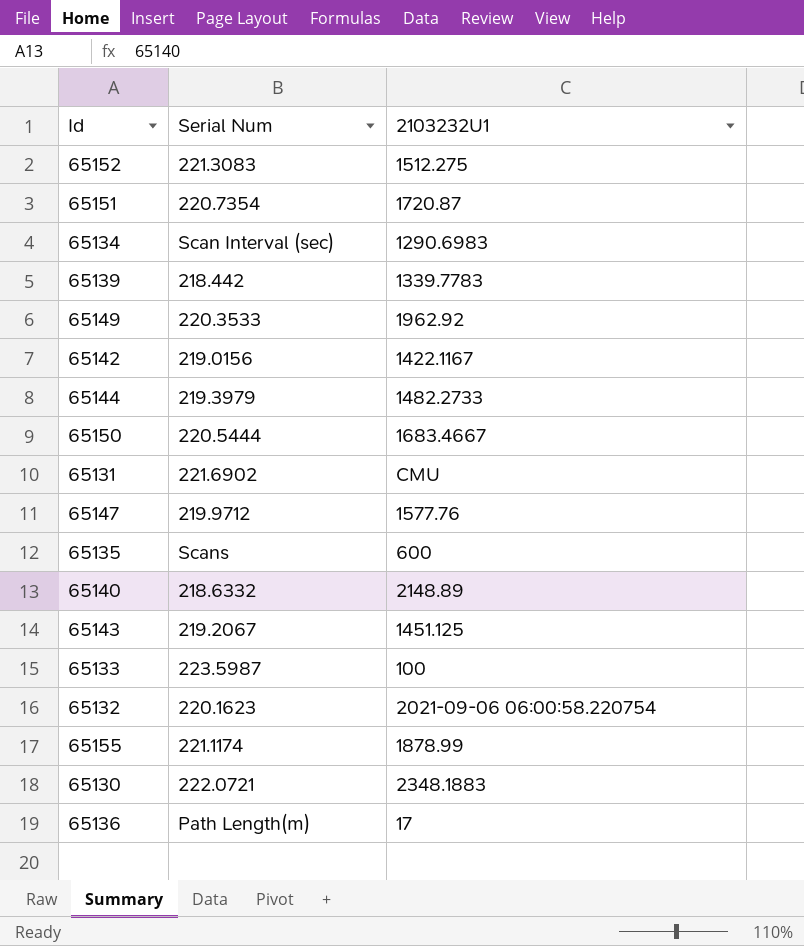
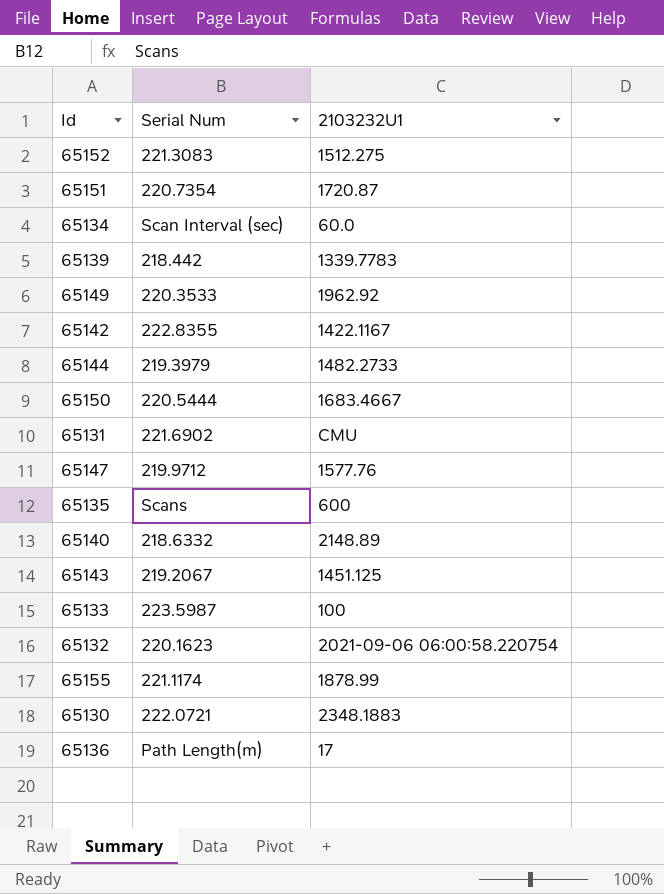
65134 | 2103232U1: 1290.6983 -> 60.0
65142 | Serial Num: 219.0156 -> 222.8355

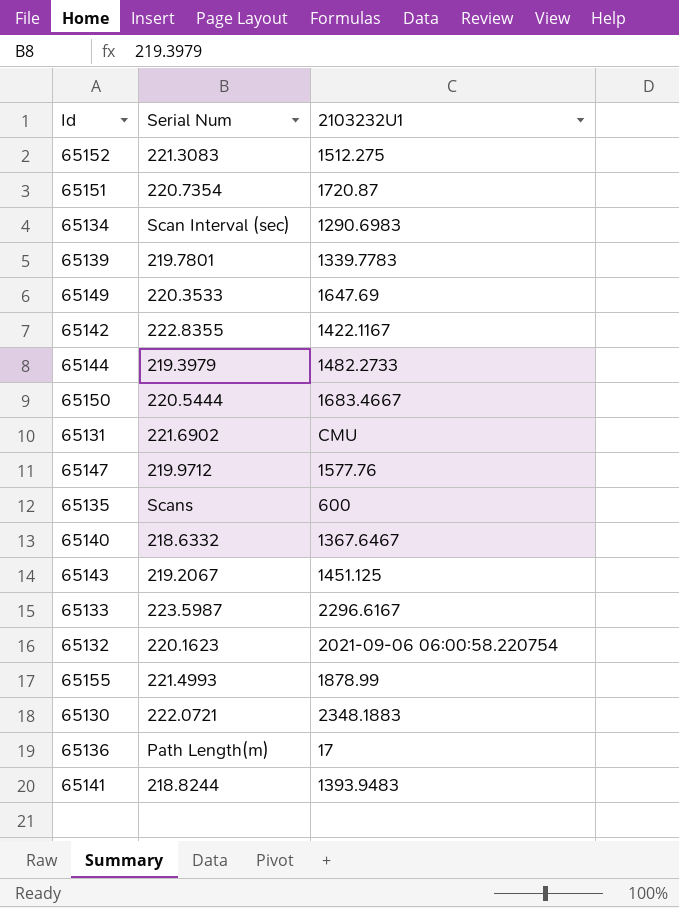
65134 | 2103232U1: 60.0 -> 1290.6983
65139 | Serial Num: 218.442 -> 219.7801
65149 | 2103232U1: 1962.92 -> 1647.69
65140 | 2103232U1: 2148.89 -> 1367.6467
65133 | 2103232U1: 100 -> 2296.6167
65155 | Serial Num: 221.1174 -> 221.4993
row 65141: none -> 218.8244 | 1393.9483

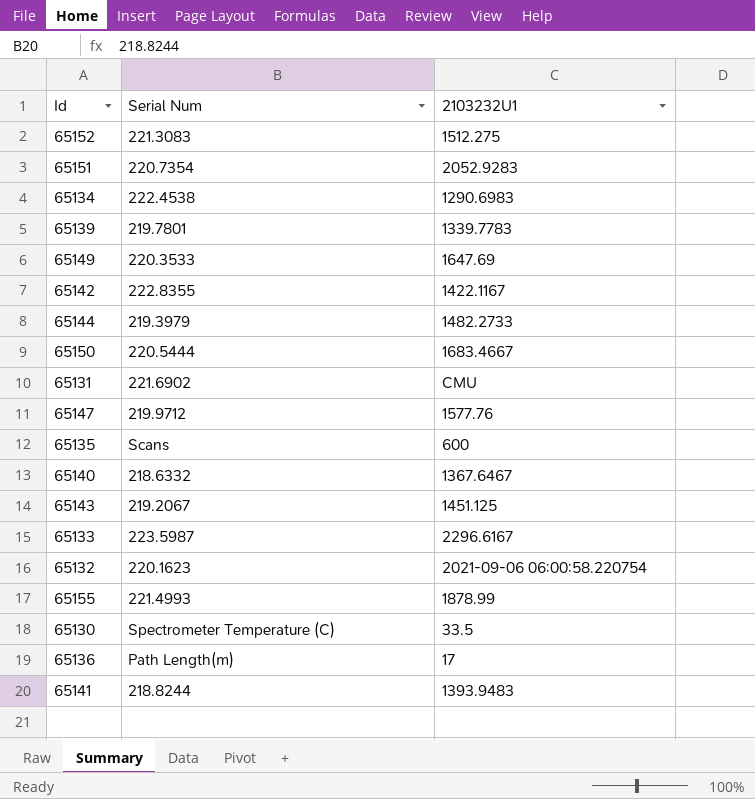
65151 | 2103232U1: 1720.87 -> 2052.9283
65134 | Serial Num: Scan Interval (sec) -> 222.4538
65130 | Serial Num: 222.0721 -> Spectrometer Temperature (C)
65130 | 2103232U1: 2348.1883 -> 33.5

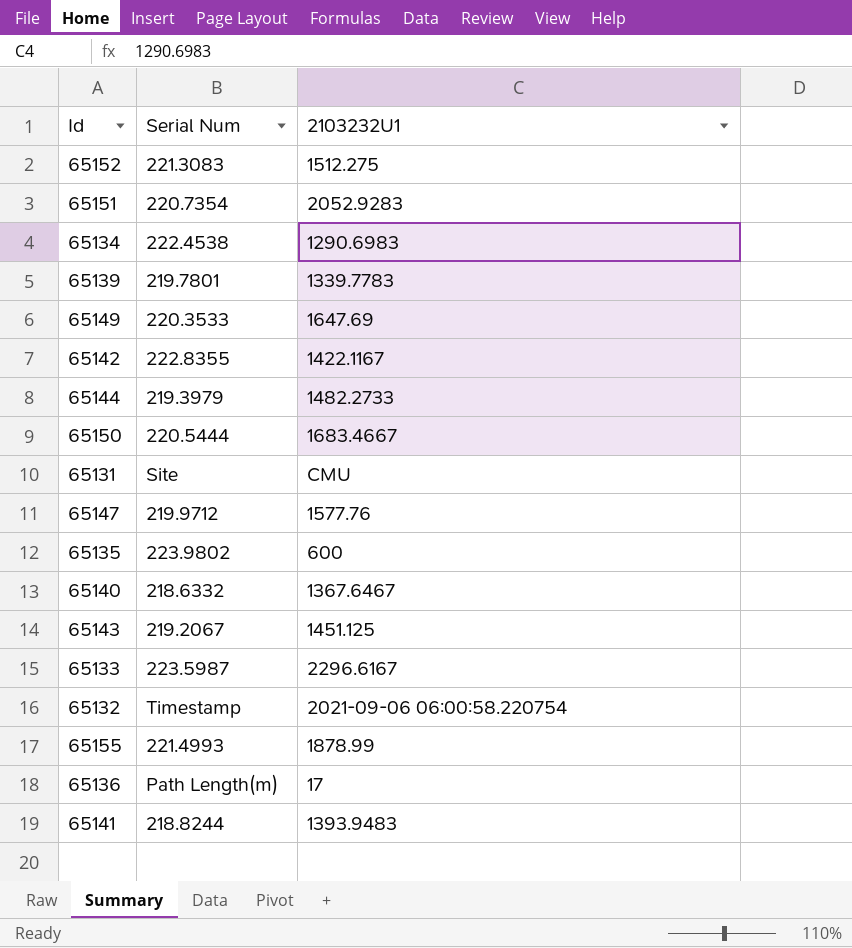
row 65130: Spectrometer Temperature (C) | 33.5 -> none
65131 | Serial Num: 221.6902 -> Site
65135 | Serial Num: Scans -> 223.9802
65132 | Serial Num: 220.1623 -> Timestamp

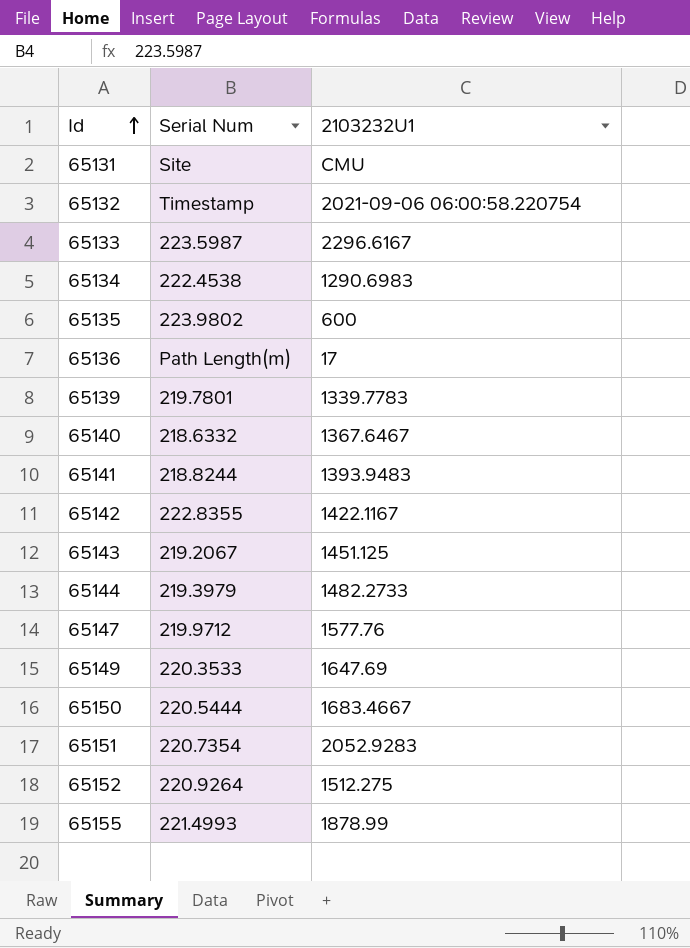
row order: none -> Id ascending
65152 | Serial Num: 221.3083 -> 220.9264

